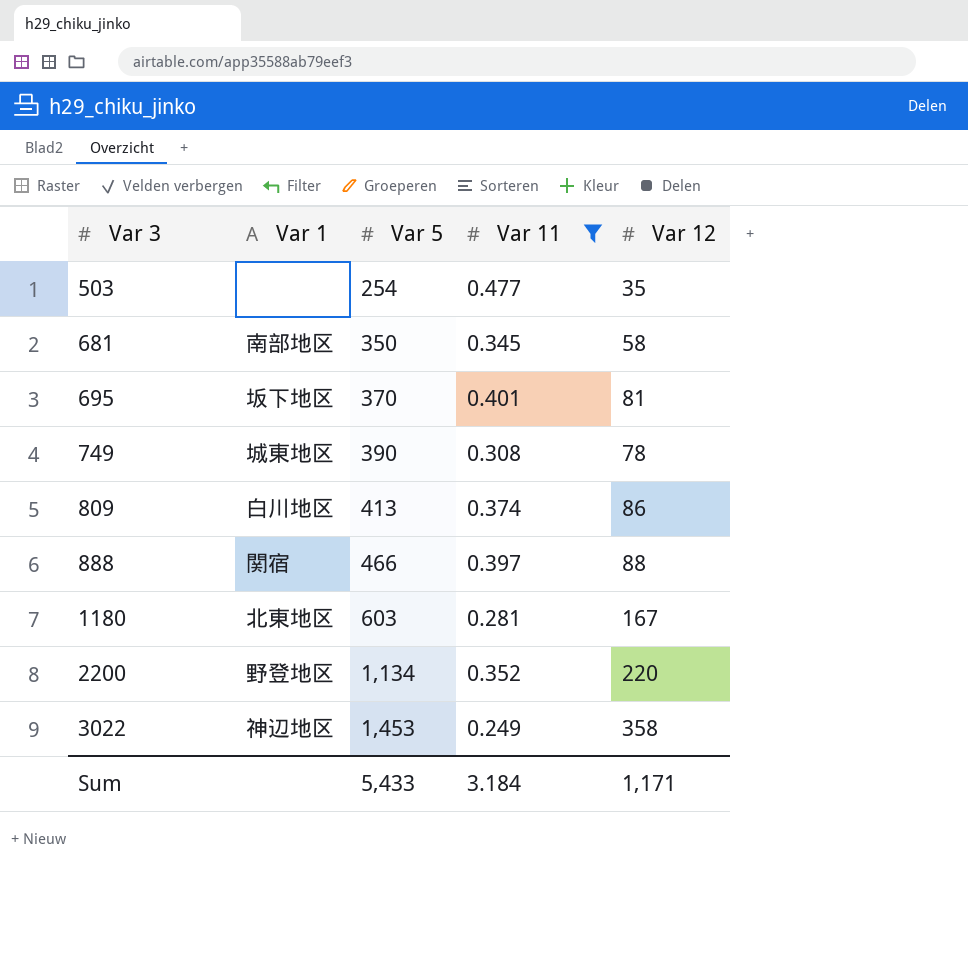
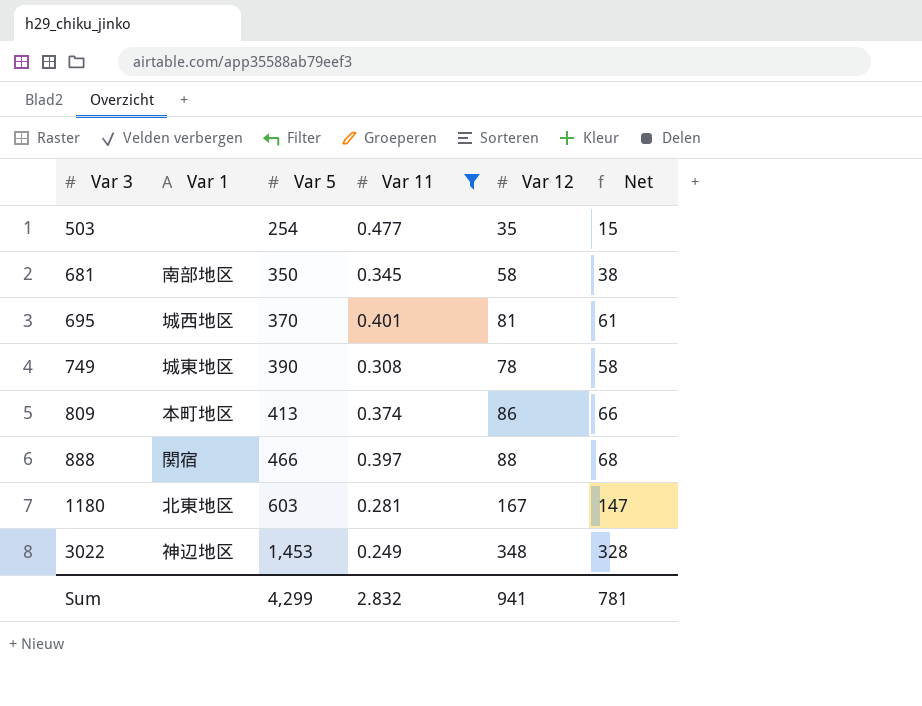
column Net | formula: none -> [Var 12] - 20
row 2200: 野登地区 | 1,134 | 0.352 | 220 -> none
695 | Var 1: 坂下地区 -> 城西地区
809 | Var 1: 白川地区 -> 本町地区
3022 | Var 12: 358 -> 348
Sum | Var 5: 5,433 -> 4,299
Sum | Var 11: 3.184 -> 2.832
Sum | Var 12: 1,171 -> 941

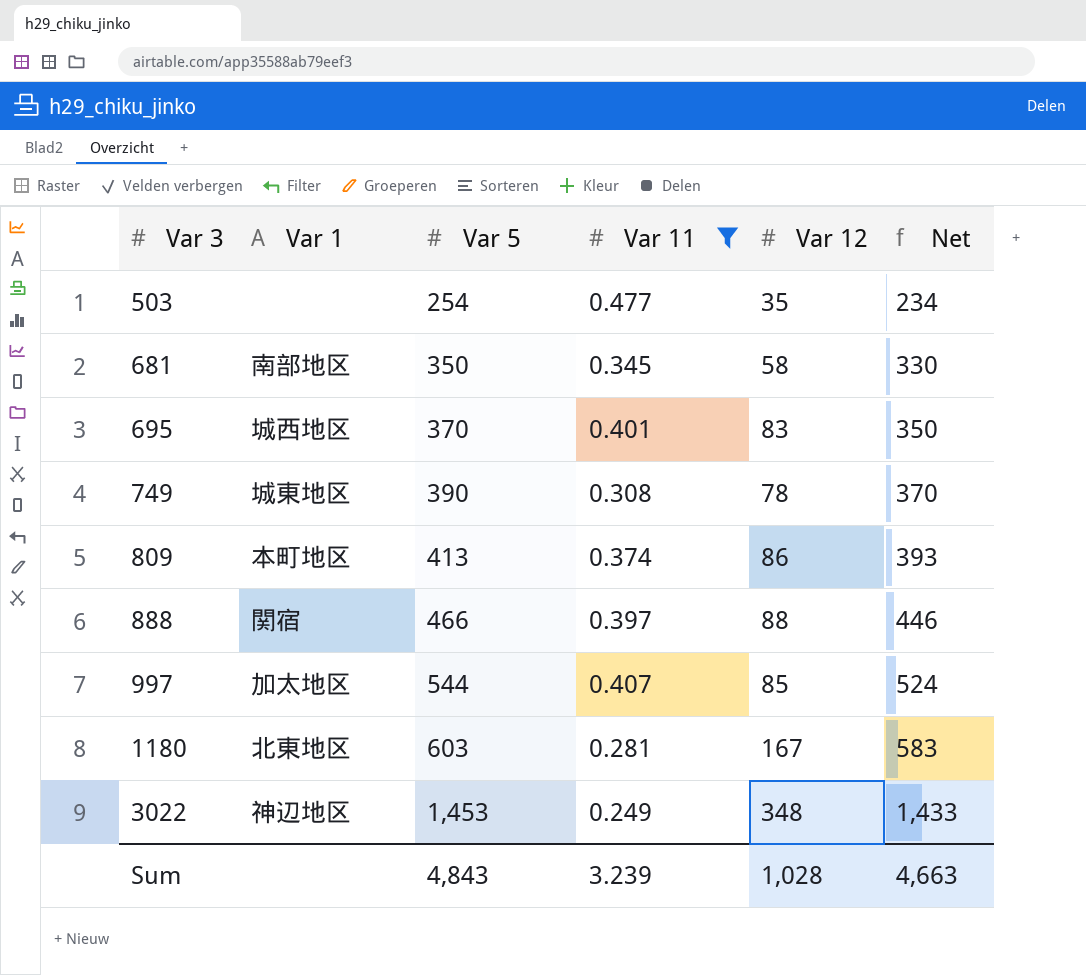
column Net | formula: [Var 12] - 20 -> [Var 5] - 20
695 | Var 12: 81 -> 83
row 997: none -> 加太地区 | 544 | 0.407 | 85 | 524
Sum | Var 5: 4,299 -> 4,843
Sum | Var 11: 2.832 -> 3.239
Sum | Var 12: 941 -> 1,028
Sum | Net: 781 -> 4,663

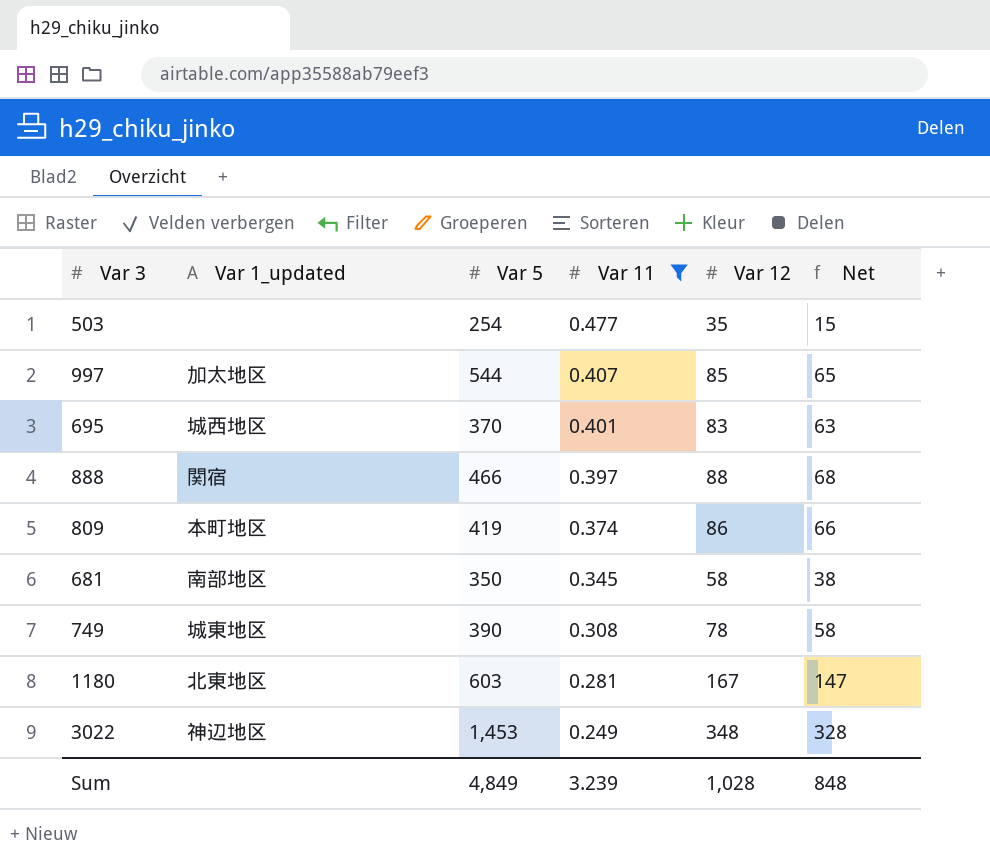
row order: Var 3 ascending -> Var 11 descending
column name: Var 1 -> Var 1_updated
column Net | formula: [Var 5] - 20 -> [Var 12] - 20
809 | Var 5: 413 -> 419
Sum | Var 5: 4,843 -> 4,849
Sum | Net: 4,663 -> 848

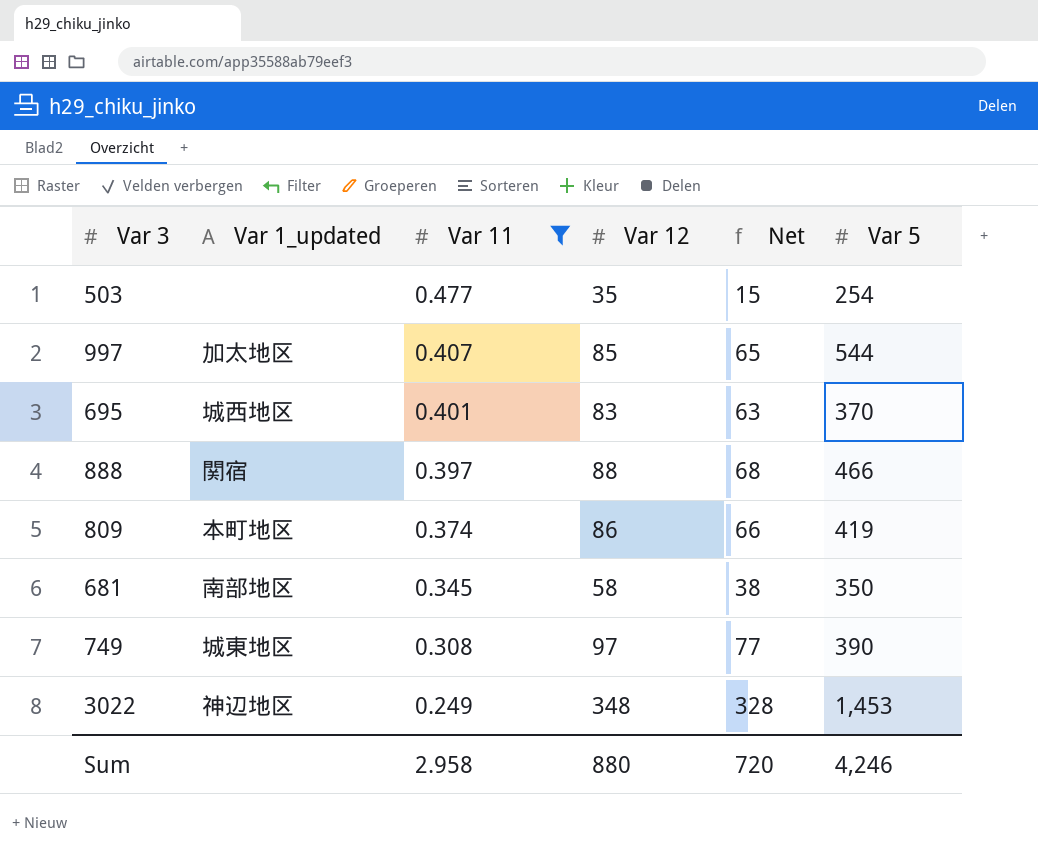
column Var 5 | position: 3 -> 6
row 1180: 北東地区 | 603 | 0.281 | 167 | 147 -> none
749 | Var 12: 78 -> 97
749 | Net: 58 -> 77
Sum | Var 11: 3.239 -> 2.958
Sum | Var 12: 1,028 -> 880
Sum | Net: 848 -> 720
Sum | Var 5: 4,849 -> 4,246

